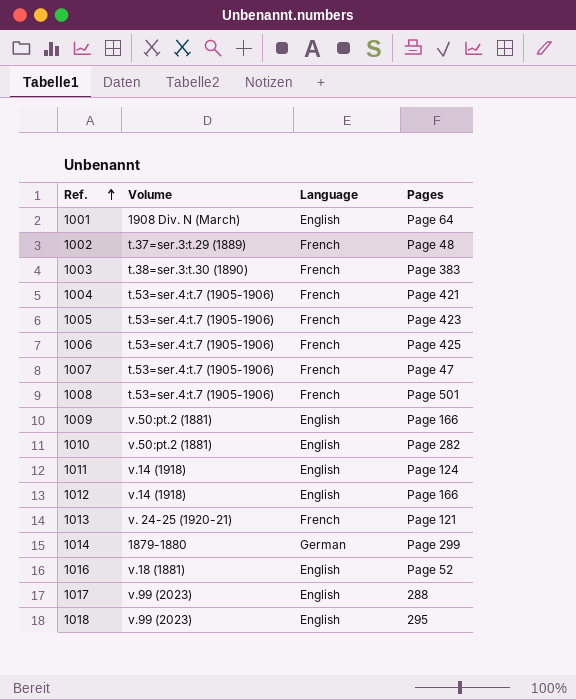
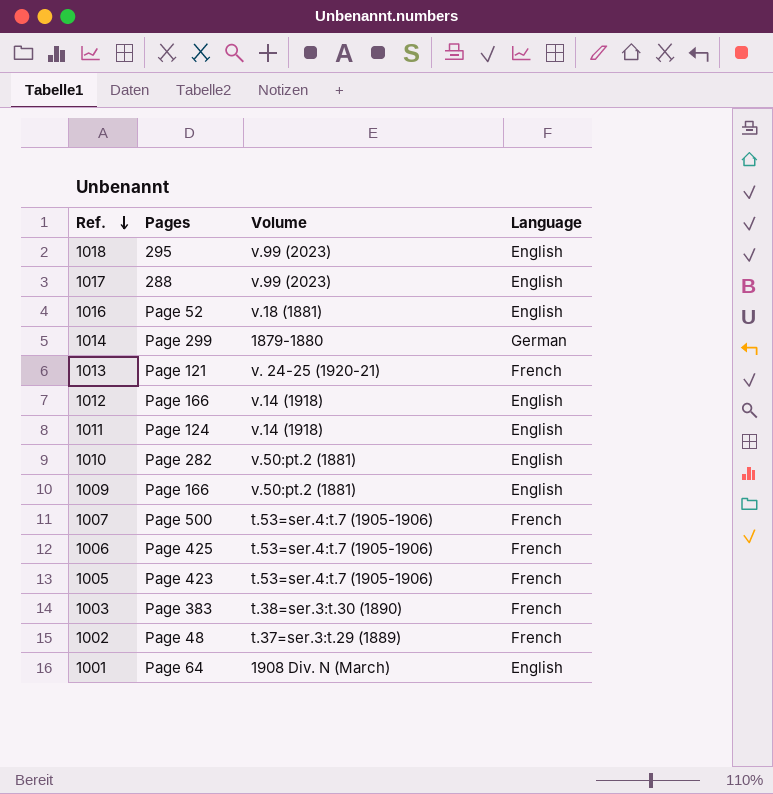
row order: Ref. ascending -> Ref. descending
column Pages | position: 4 -> 2
row 1004: t.53=ser.4:t.7 (1905-1906) | French | Page 421 -> none
row 1008: t.53=ser.4:t.7 (1905-1906) | French | Page 501 -> none
1007 | Pages: Page 47 -> Page 500

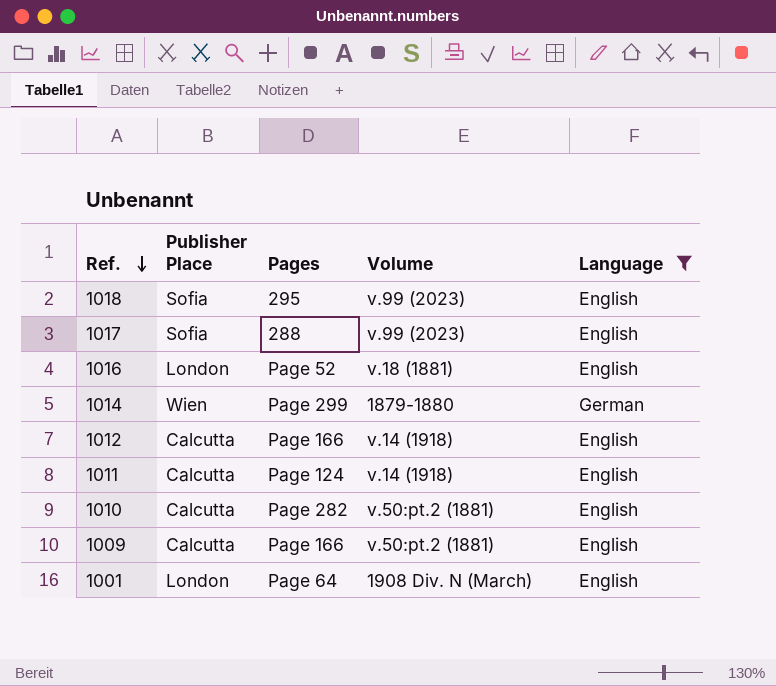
filter: none -> Language != French
column Publisher Place | position: none -> 2

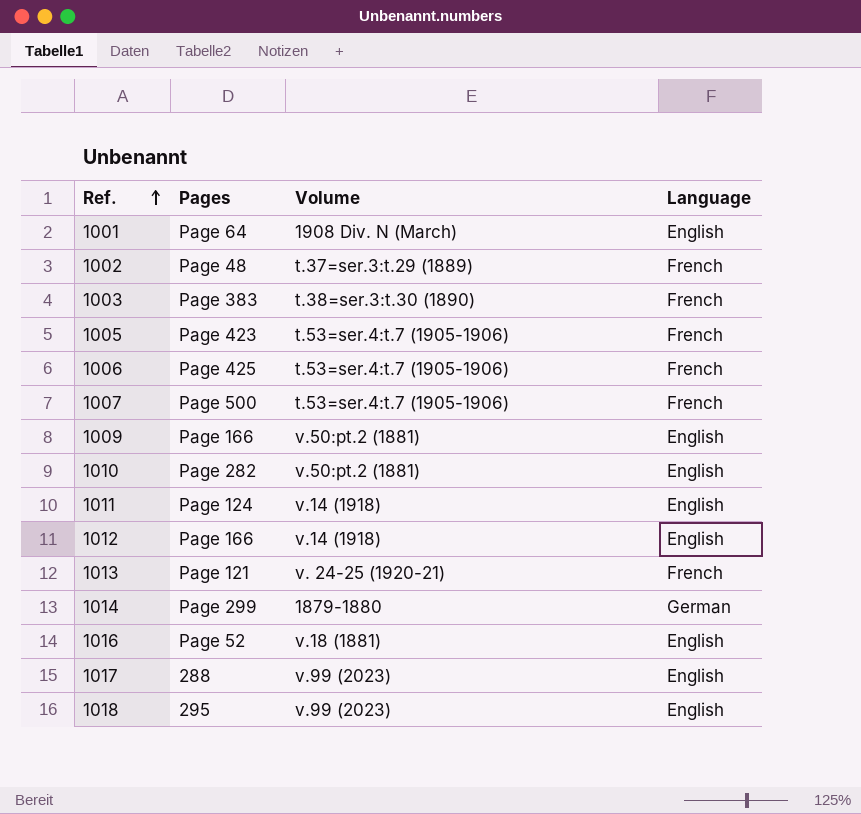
filter: Language != French -> none
row order: Ref. descending -> Ref. ascending
column Publisher Place | position: 2 -> none

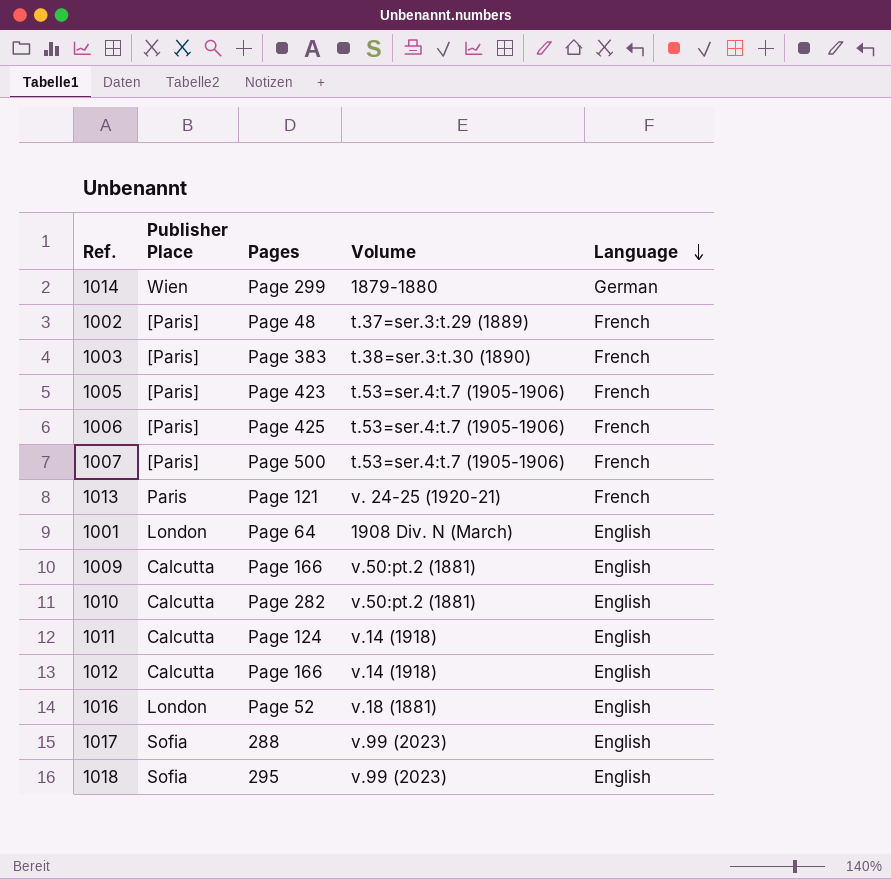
row order: Ref. ascending -> Language descending
column Publisher Place | position: none -> 2

